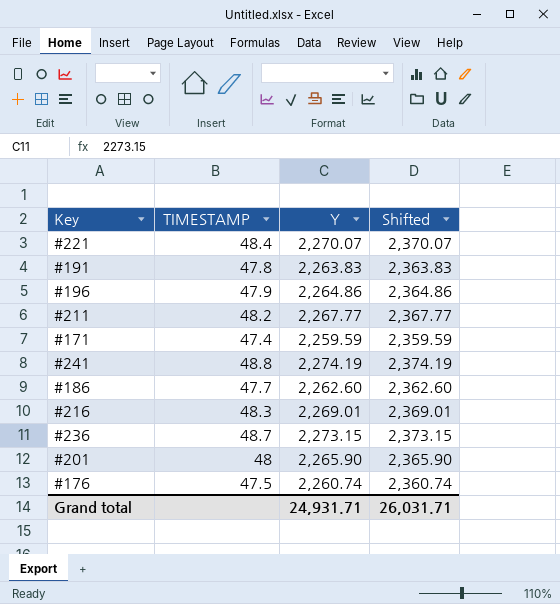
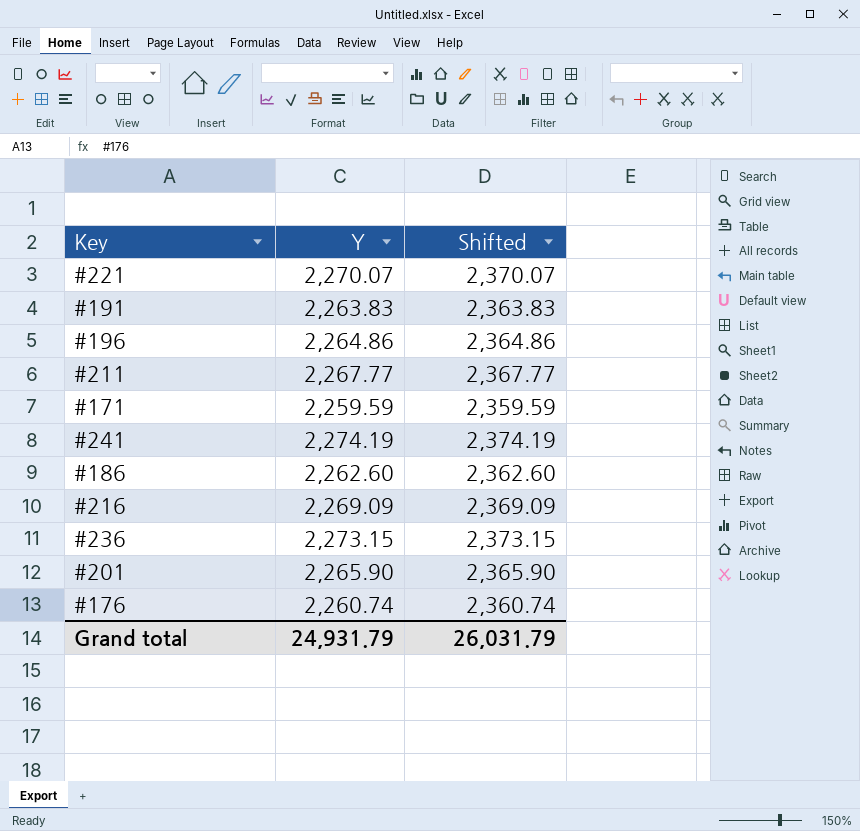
column TIMESTAMP | position: 2 -> none
#216 | Y: 2,269.01 -> 2,269.09
#216 | Shifted: 2,369.01 -> 2,369.09
Grand total | Y: 24,931.71 -> 24,931.79
Grand total | Shifted: 26,031.71 -> 26,031.79

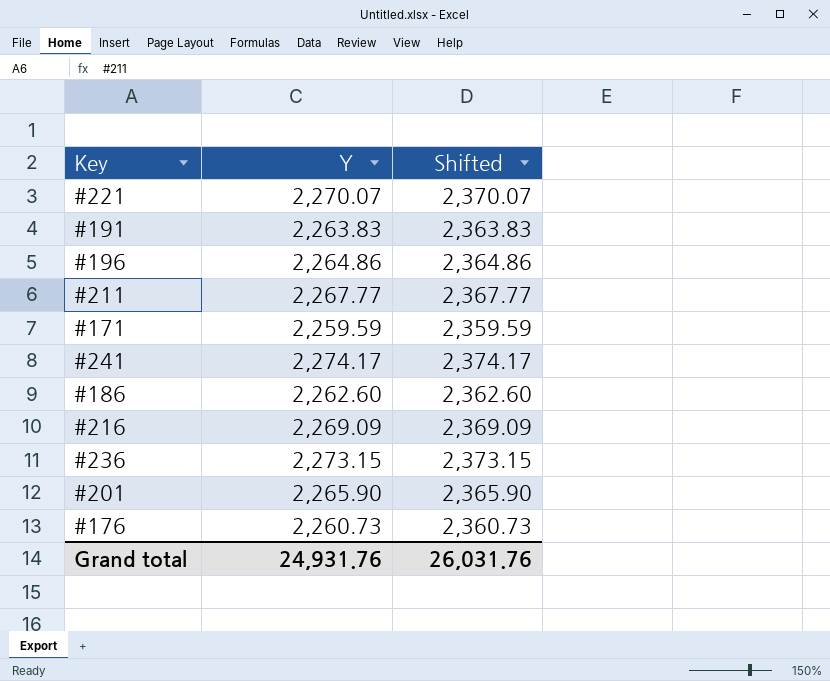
#241 | Y: 2,274.19 -> 2,274.17
#241 | Shifted: 2,374.19 -> 2,374.17
#176 | Y: 2,260.74 -> 2,260.73
#176 | Shifted: 2,360.74 -> 2,360.73
Grand total | Y: 24,931.79 -> 24,931.76
Grand total | Shifted: 26,031.79 -> 26,031.76

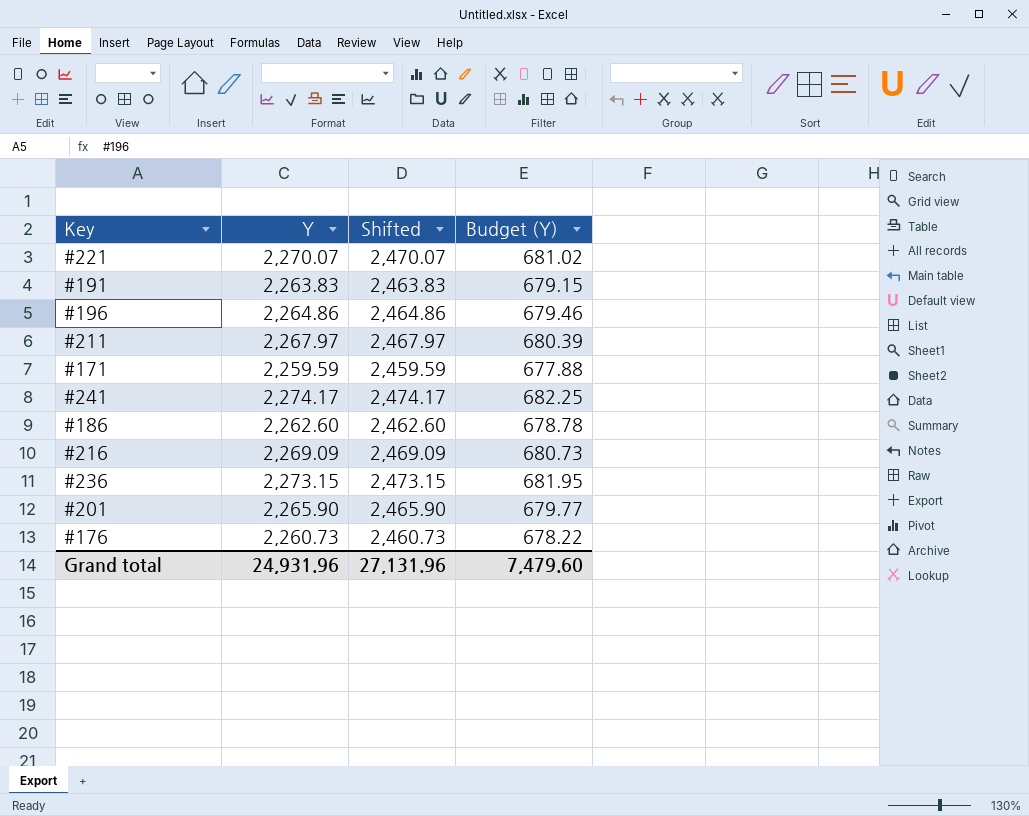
column Shifted | formula: [Y] + 100 -> [Y] + 200
column Budget (Y) | formula: none -> [Y] * 0.3
#211 | Y: 2,267.77 -> 2,267.97
Grand total | Y: 24,931.76 -> 24,931.96
Grand total | Shifted: 26,031.76 -> 27,131.96

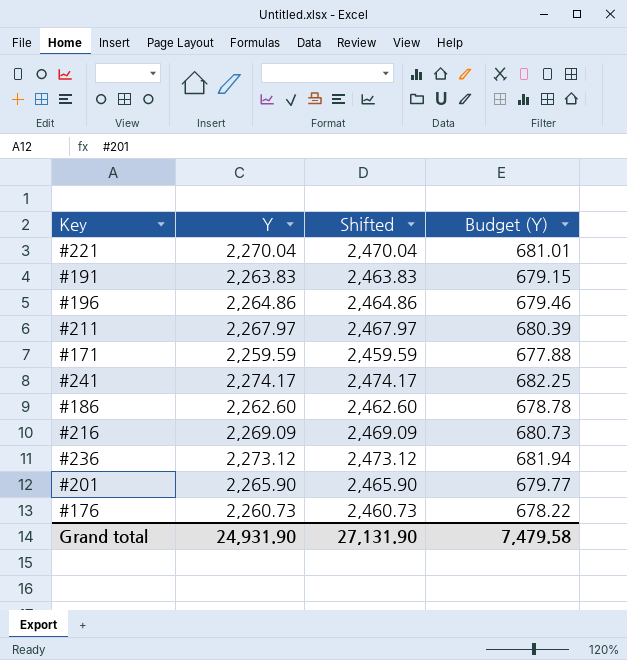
#221 | Y: 2,270.07 -> 2,270.04
#221 | Shifted: 2,470.07 -> 2,470.04
#221 | Budget (Y): 681.02 -> 681.01
#236 | Y: 2,273.15 -> 2,273.12
#236 | Shifted: 2,473.15 -> 2,473.12
#236 | Budget (Y): 681.95 -> 681.94
Grand total | Y: 24,931.96 -> 24,931.90
Grand total | Shifted: 27,131.96 -> 27,131.90
Grand total | Budget (Y): 7,479.60 -> 7,479.58

